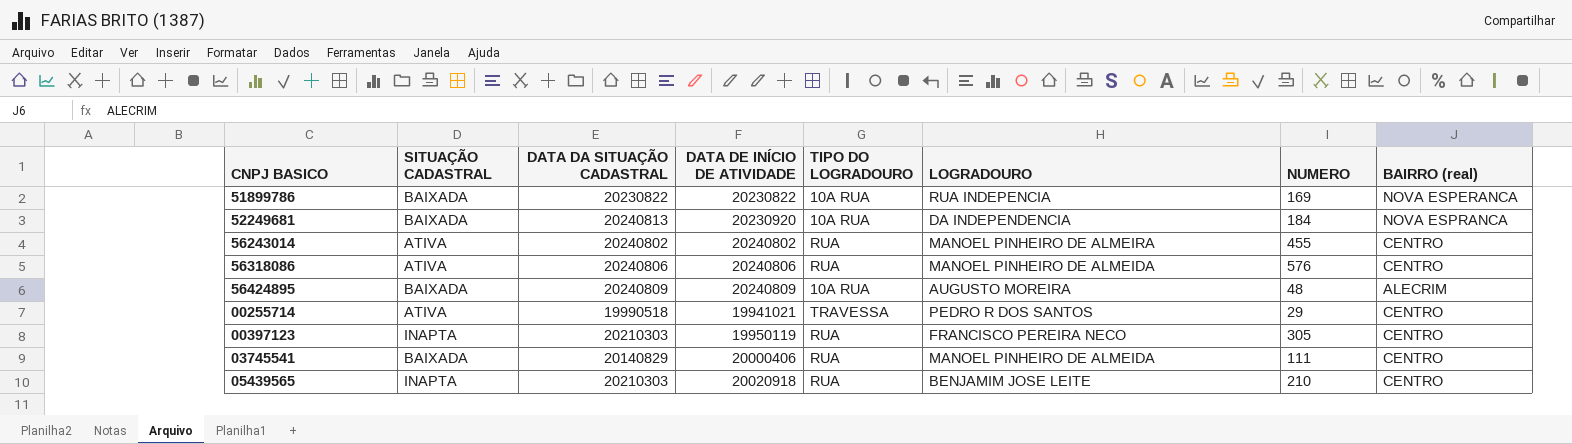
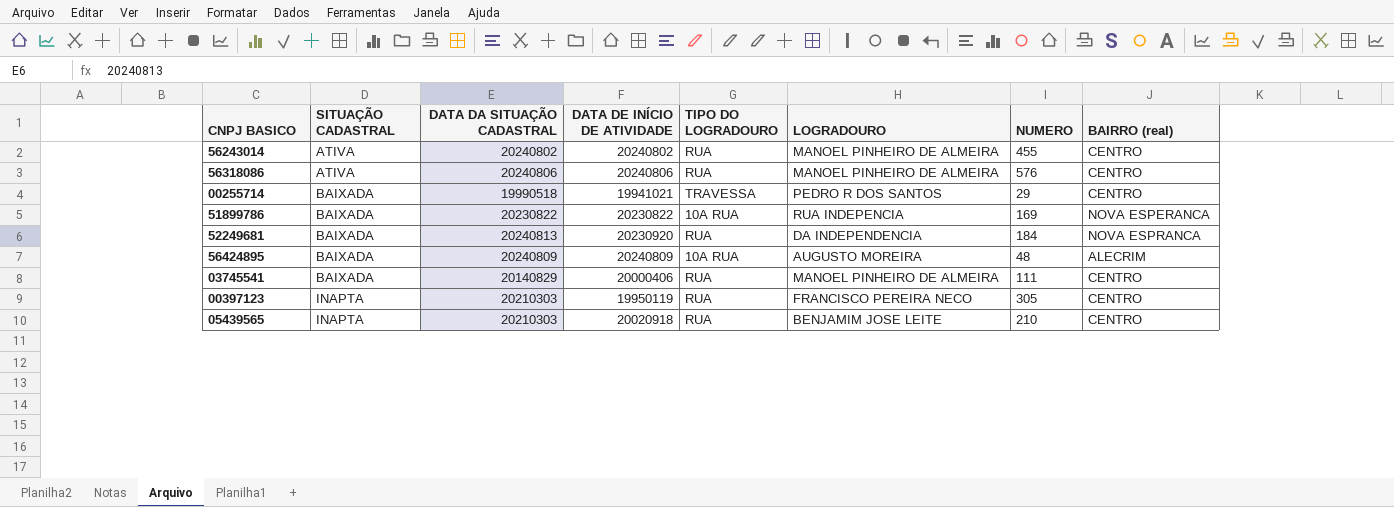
row order: none -> SITUAÇÃO CADASTRAL ascending
56318086 | LOGRADOURO: MANOEL PINHEIRO DE ALMEIDA -> MANOEL PINHEIRO DE ALMEIRA
00255714 | SITUAÇÃO CADASTRAL: ATIVA -> BAIXADA
52249681 | TIPO DO LOGRADOURO: 10A RUA -> RUA
03745541 | LOGRADOURO: MANOEL PINHEIRO DE ALMEIDA -> MANOEL PINHEIRO DE ALMEIRA

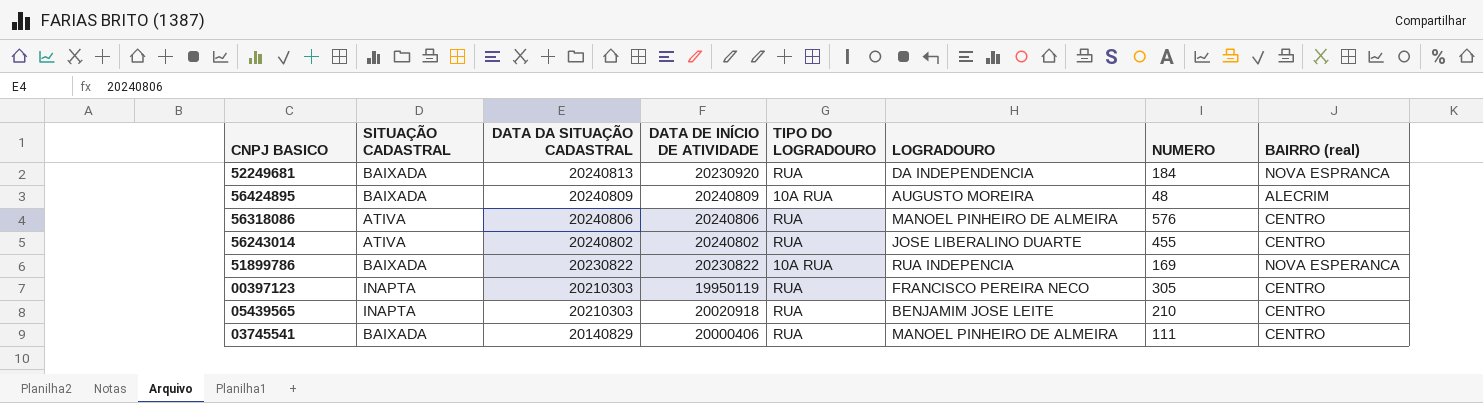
row order: SITUAÇÃO CADASTRAL ascending -> DATA DA SITUAÇÃO CADASTRAL descending
row 00255714: BAIXADA | 19990518 | 19941021 | TRAVESSA | PEDRO R DOS SANTOS | 29 | CENTRO -> none
56243014 | LOGRADOURO: MANOEL PINHEIRO DE ALMEIRA -> JOSE LIBERALINO DUARTE

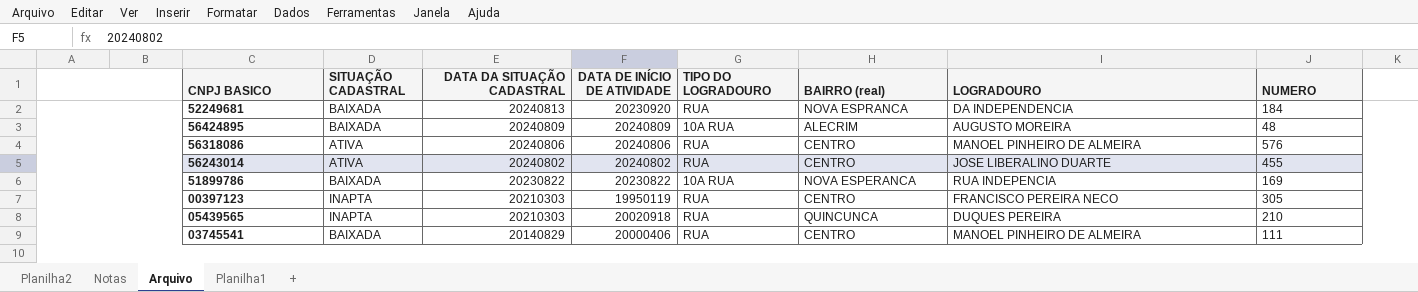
column BAIRRO (real) | position: 8 -> 6
05439565 | BAIRRO (real): CENTRO -> QUINCUNCA
05439565 | LOGRADOURO: BENJAMIM JOSE LEITE -> DUQUES PEREIRA

